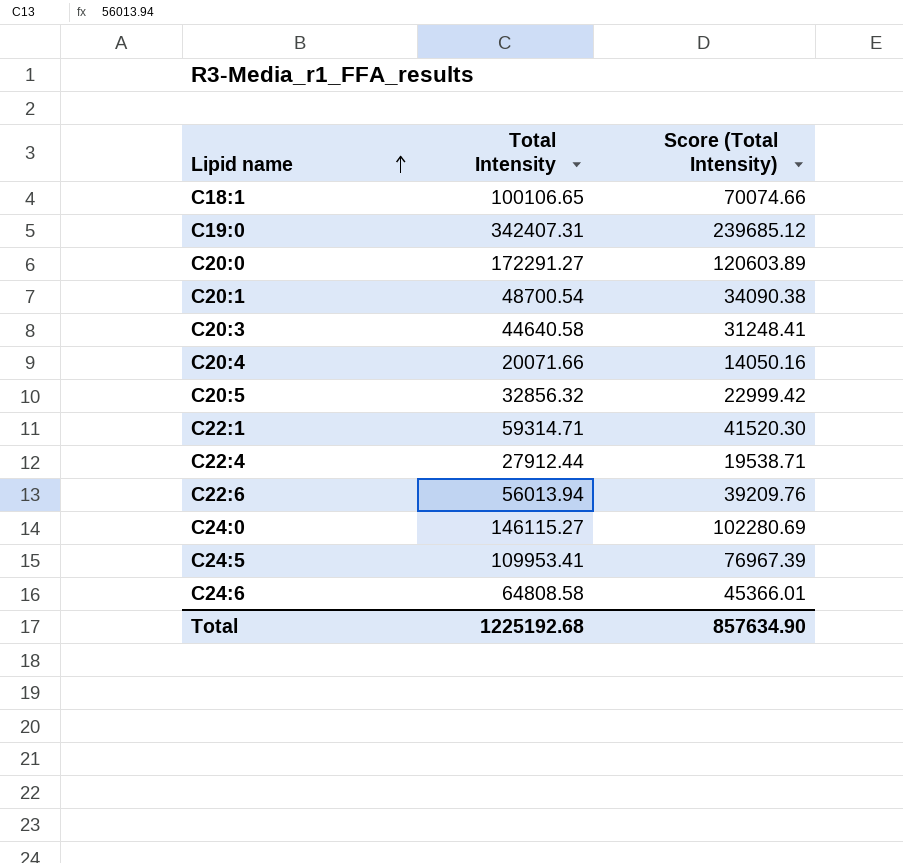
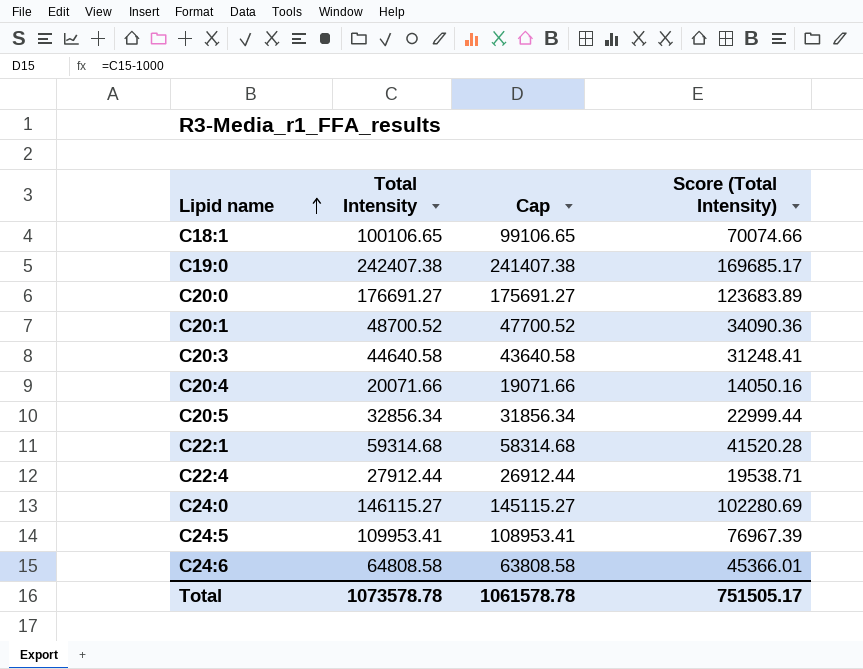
column Cap | formula: none -> [Total Intensity] - 1000
row C22:6: 56013.94 | 39209.76 -> none
C19:0 | Total Intensity: 342407.31 -> 242407.38
C19:0 | Score (Total Intensity): 239685.12 -> 169685.17
C20:0 | Total Intensity: 172291.27 -> 176691.27
C20:0 | Score (Total Intensity): 120603.89 -> 123683.89
C20:1 | Total Intensity: 48700.54 -> 48700.52
C20:1 | Score (Total Intensity): 34090.38 -> 34090.36
C20:5 | Total Intensity: 32856.32 -> 32856.34
C20:5 | Score (Total Intensity): 22999.42 -> 22999.44
C22:1 | Total Intensity: 59314.71 -> 59314.68
C22:1 | Score (Total Intensity): 41520.30 -> 41520.28
Total | Total Intensity: 1225192.68 -> 1073578.78
Total | Score (Total Intensity): 857634.90 -> 751505.17

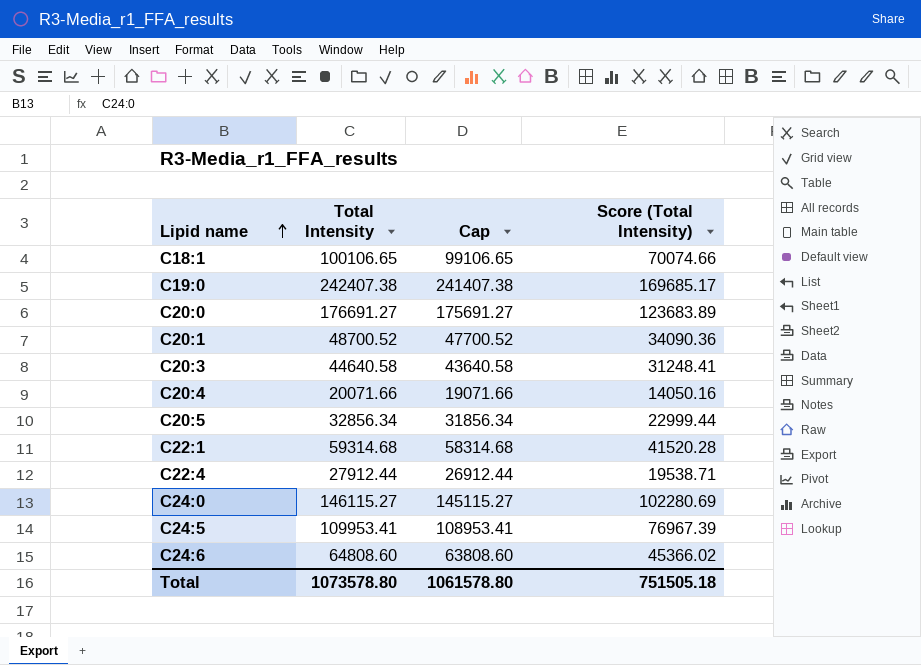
C24:6 | Total Intensity: 64808.58 -> 64808.60
C24:6 | Cap: 63808.58 -> 63808.60
C24:6 | Score (Total Intensity): 45366.01 -> 45366.02
Total | Total Intensity: 1073578.78 -> 1073578.80
Total | Cap: 1061578.78 -> 1061578.80
Total | Score (Total Intensity): 751505.17 -> 751505.18

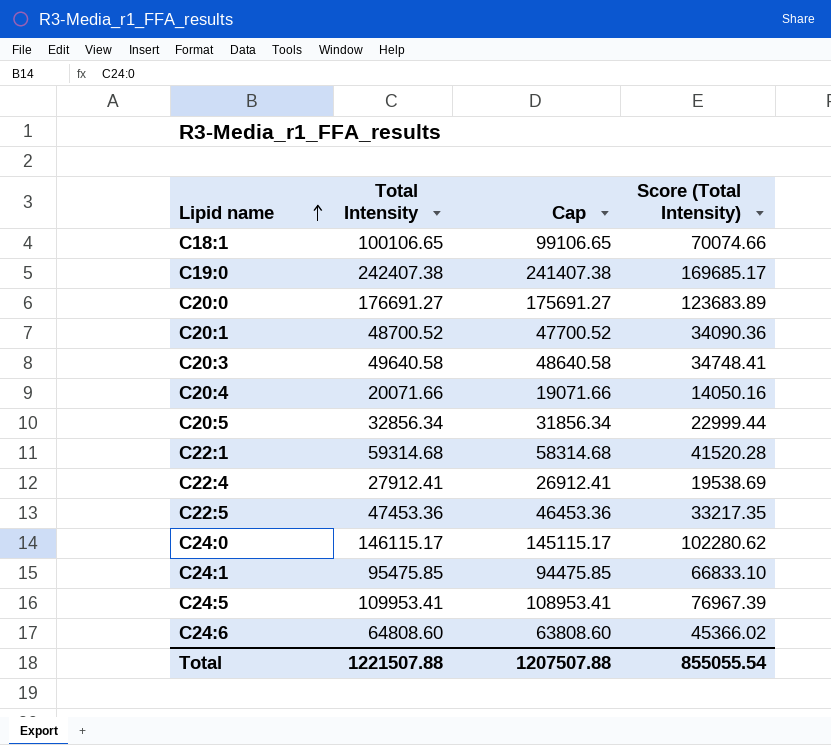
C20:3 | Total Intensity: 44640.58 -> 49640.58
C20:3 | Cap: 43640.58 -> 48640.58
C20:3 | Score (Total Intensity): 31248.41 -> 34748.41
C22:4 | Total Intensity: 27912.44 -> 27912.41
C22:4 | Cap: 26912.44 -> 26912.41
C22:4 | Score (Total Intensity): 19538.71 -> 19538.69
row C22:5: none -> 47453.36 | 46453.36 | 33217.35
C24:0 | Total Intensity: 146115.27 -> 146115.17
C24:0 | Cap: 145115.27 -> 145115.17
C24:0 | Score (Total Intensity): 102280.69 -> 102280.62
row C24:1: none -> 95475.85 | 94475.85 | 66833.10
Total | Total Intensity: 1073578.80 -> 1221507.88
Total | Cap: 1061578.80 -> 1207507.88
Total | Score (Total Intensity): 751505.18 -> 855055.54

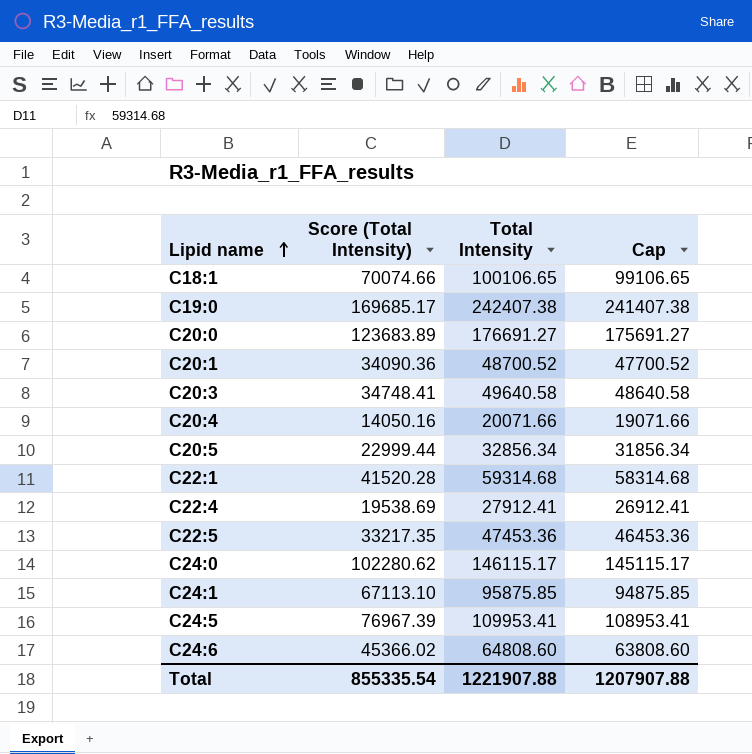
column Score (Total Intensity) | position: 4 -> 2
C24:1 | Score (Total Intensity): 66833.10 -> 67113.10
C24:1 | Total Intensity: 95475.85 -> 95875.85
C24:1 | Cap: 94475.85 -> 94875.85
Total | Score (Total Intensity): 855055.54 -> 855335.54
Total | Total Intensity: 1221507.88 -> 1221907.88
Total | Cap: 1207507.88 -> 1207907.88

